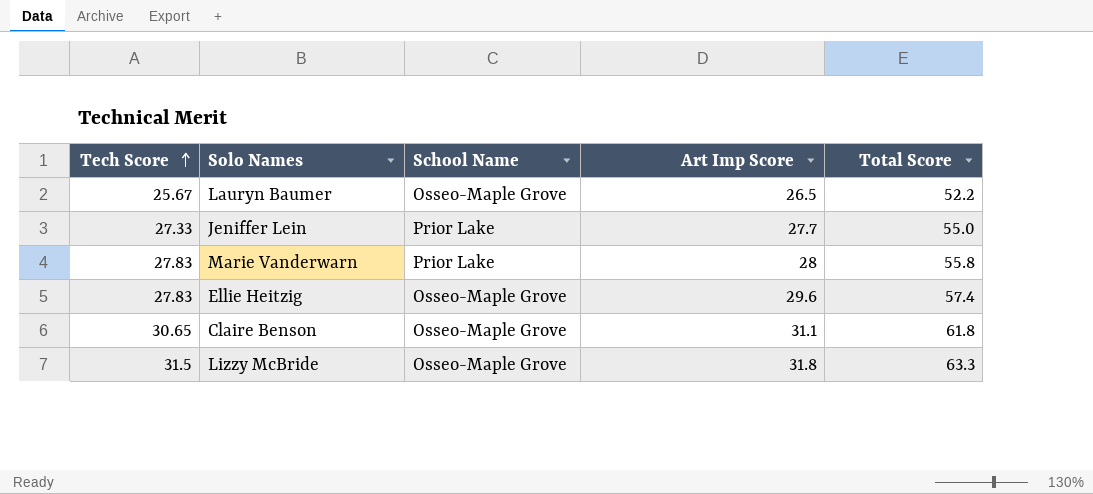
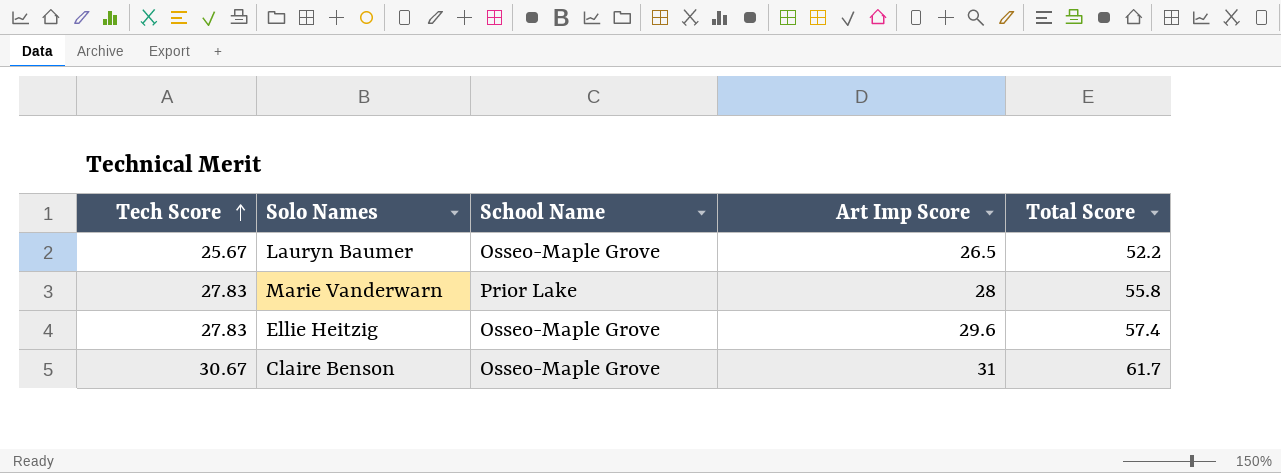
row Jeniffer Lein: 27.33 | Prior Lake | 27.7 | 55.0 -> none
row Lizzy McBride: 31.5 | Osseo-Maple Grove | 31.8 | 63.3 -> none
Claire Benson | Tech Score: 30.65 -> 30.67
Claire Benson | Art Imp Score: 31.1 -> 31
Claire Benson | Total Score: 61.8 -> 61.7

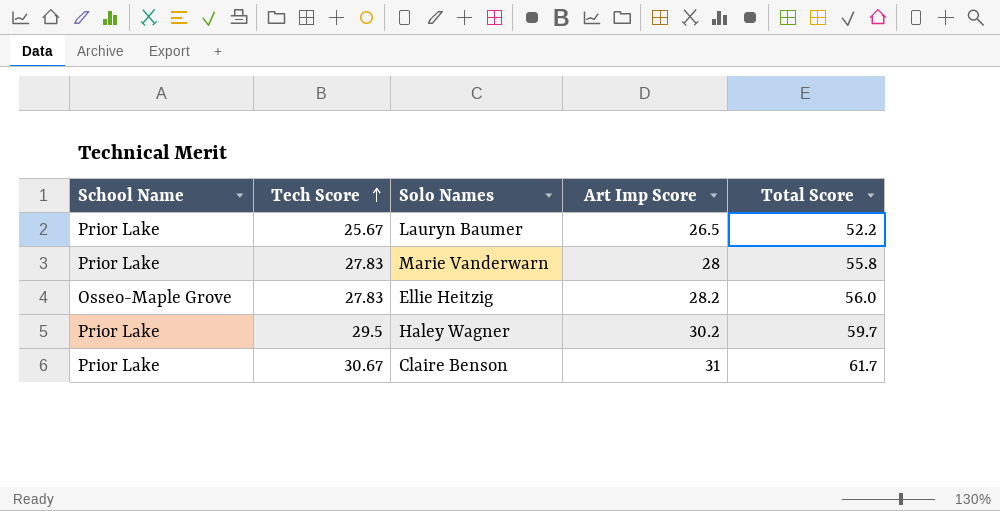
column School Name | position: 3 -> 1
Lauryn Baumer | School Name: Osseo-Maple Grove -> Prior Lake
Ellie Heitzig | Art Imp Score: 29.6 -> 28.2
Ellie Heitzig | Total Score: 57.4 -> 56.0
row Haley Wagner: none -> Prior Lake | 29.5 | 30.2 | 59.7
Claire Benson | School Name: Osseo-Maple Grove -> Prior Lake

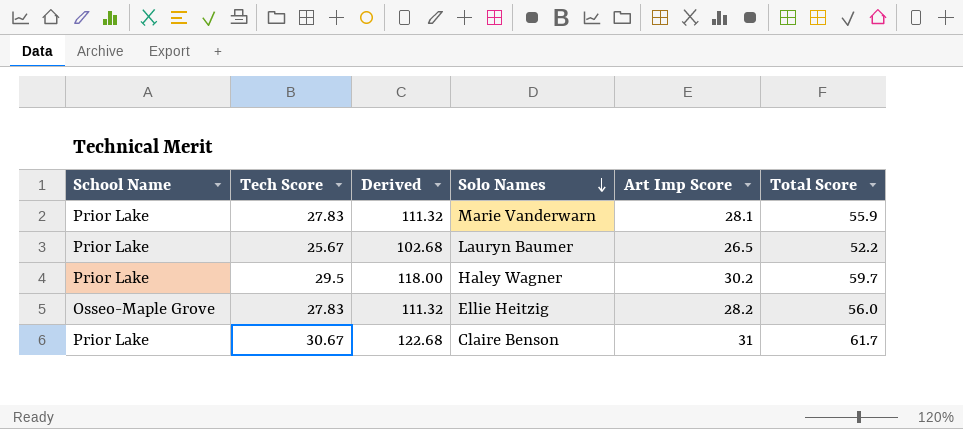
row order: Tech Score ascending -> Solo Names descending
column Derived | formula: none -> [Tech Score] * 4
Marie Vanderwarn | Art Imp Score: 28 -> 28.1
Marie Vanderwarn | Total Score: 55.8 -> 55.9

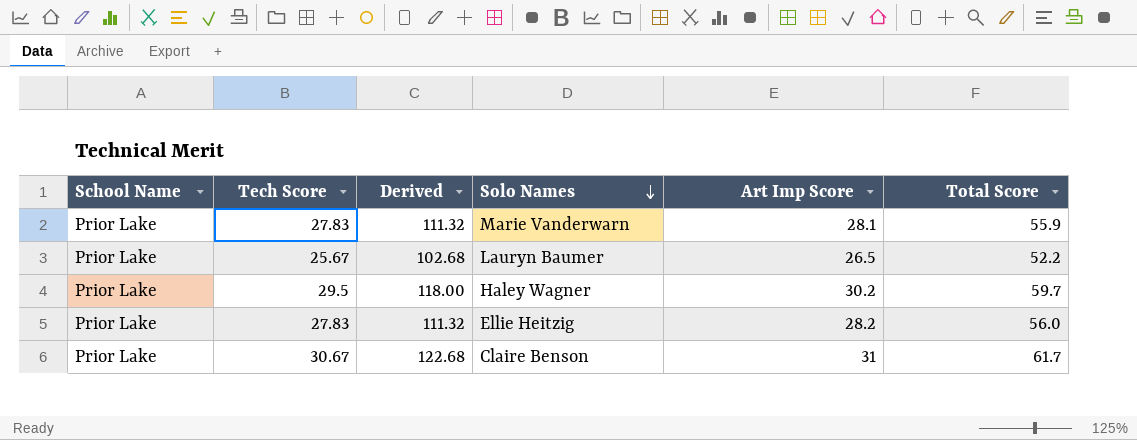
Ellie Heitzig | School Name: Osseo-Maple Grove -> Prior Lake

